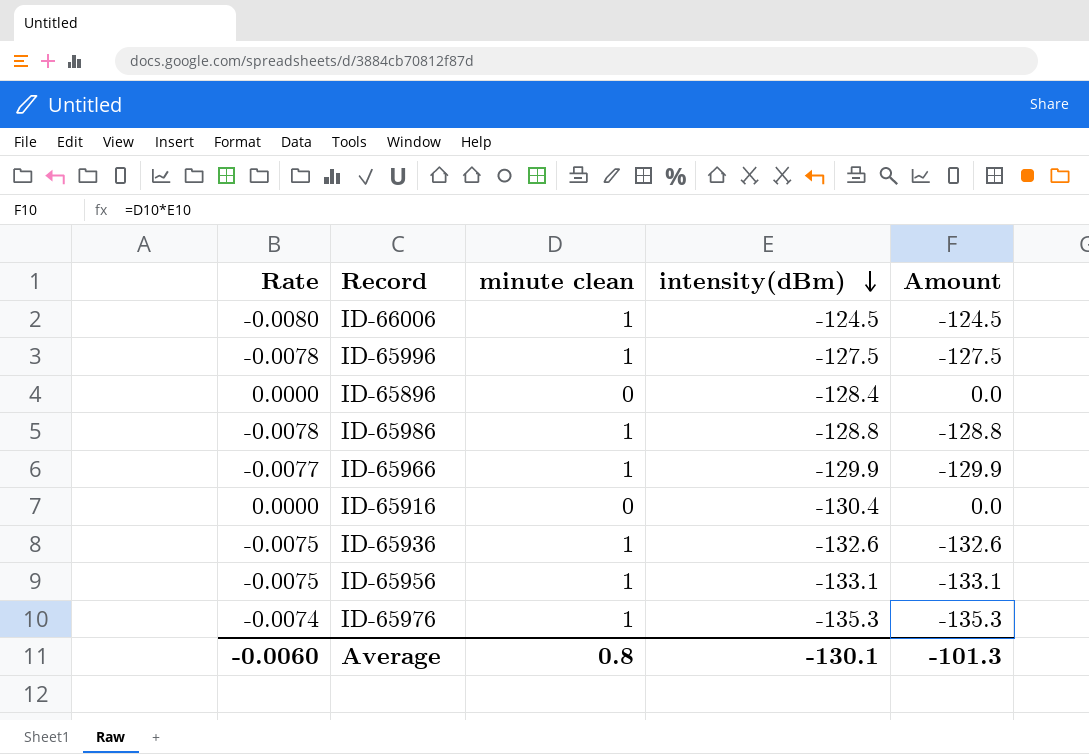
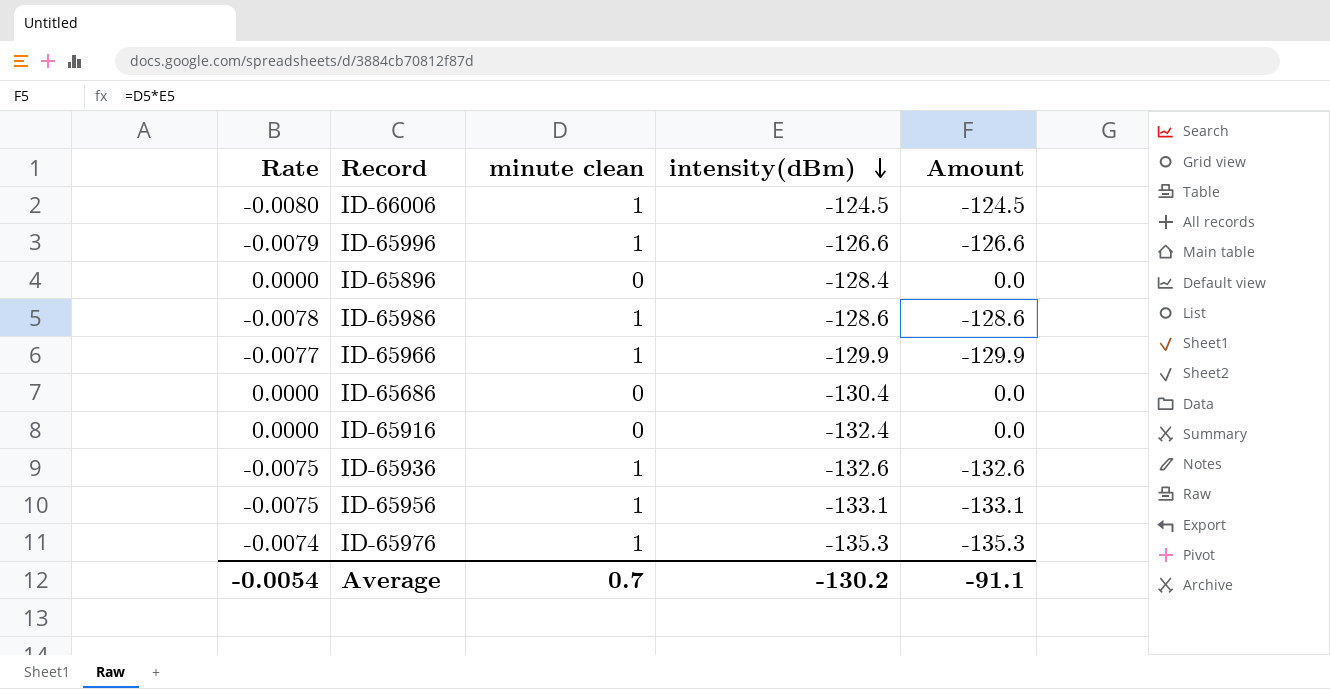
ID-65996 | Rate: -0.0078 -> -0.0079
ID-65996 | intensity(dBm): -127.5 -> -126.6
ID-65996 | Amount: -127.5 -> -126.6
ID-65986 | intensity(dBm): -128.8 -> -128.6
ID-65986 | Amount: -128.8 -> -128.6
row ID-65686: none -> 0.0000 | 0 | -130.4 | 0.0
ID-65916 | intensity(dBm): -130.4 -> -132.4
Average | Rate: -0.0060 -> -0.0054
Average | minute clean: 0.8 -> 0.7
Average | intensity(dBm): -130.1 -> -130.2
Average | Amount: -101.3 -> -91.1

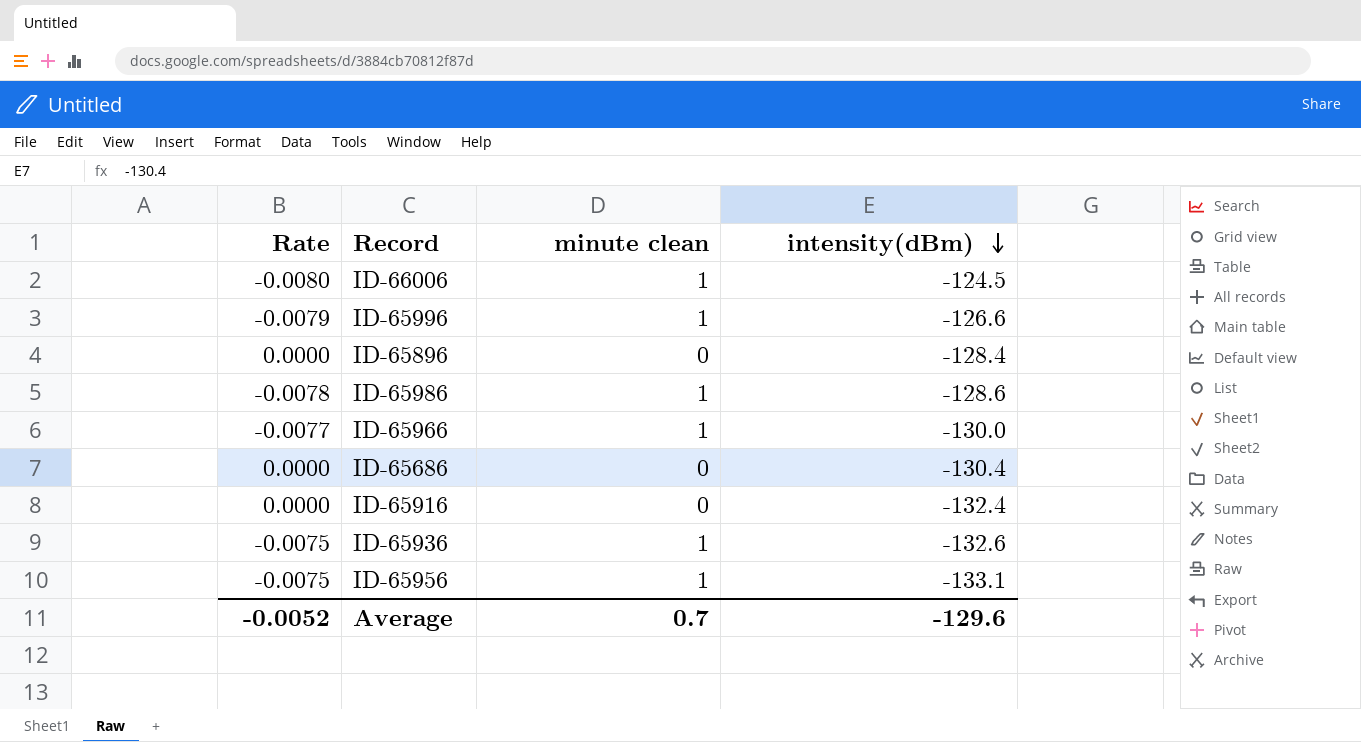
column Amount | formula: [minute clean] * [intensity(dBm)] -> none
row ID-65976: -0.0074 | 1 | -135.3 | -135.3 -> none
ID-65966 | intensity(dBm): -129.9 -> -130.0
Average | Rate: -0.0054 -> -0.0052
Average | intensity(dBm): -130.2 -> -129.6

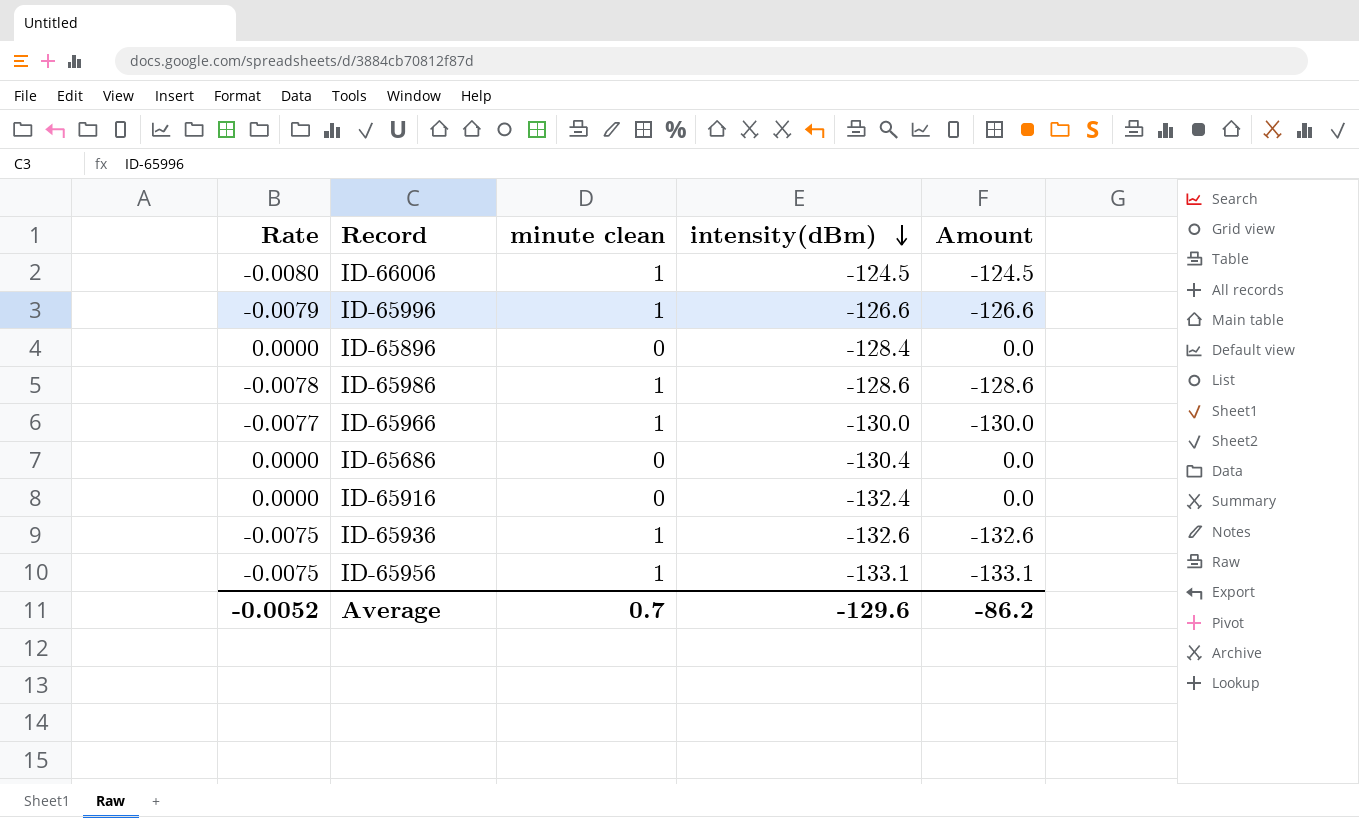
column Amount | formula: none -> [minute clean] * [intensity(dBm)]

